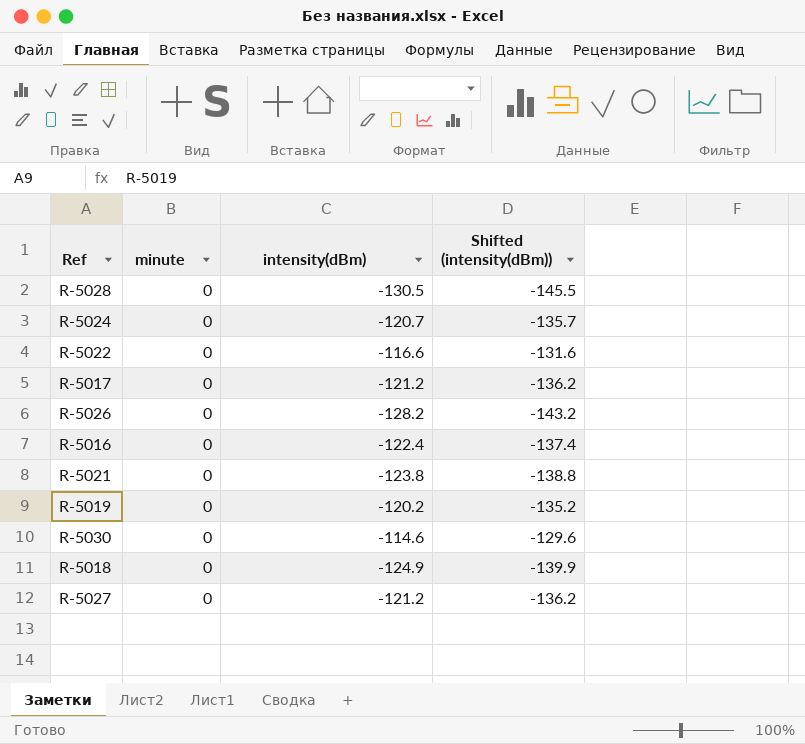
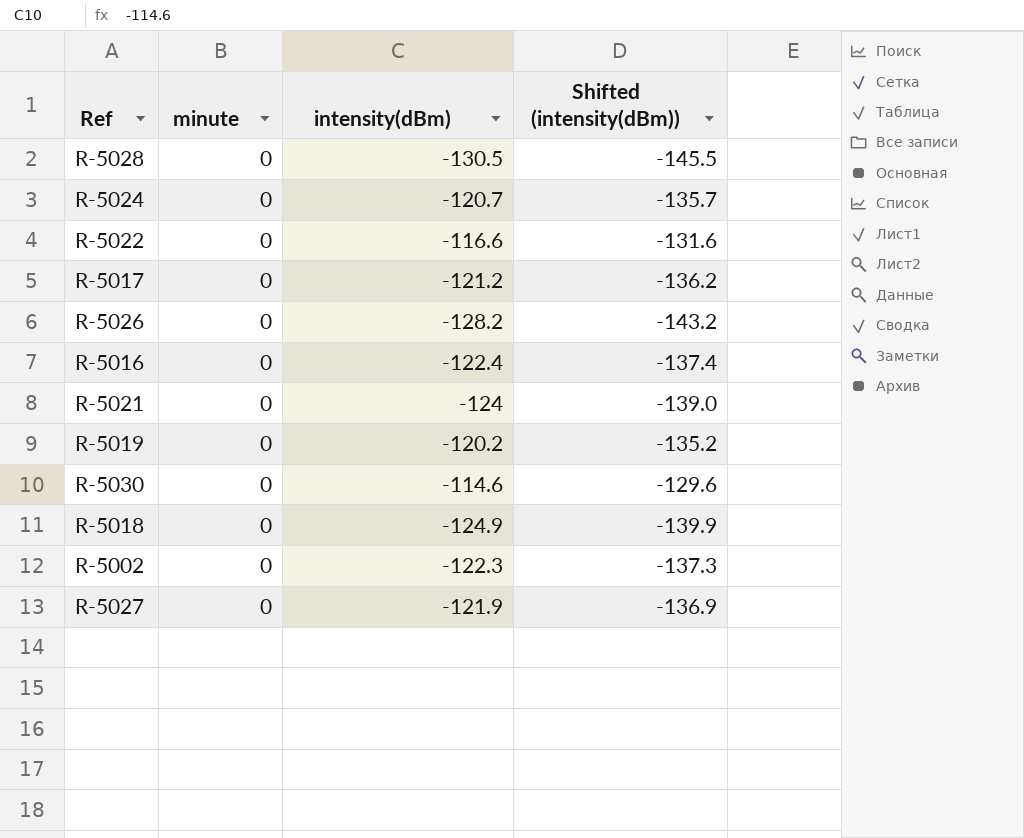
R-5021 | intensity(dBm): -123.8 -> -124
R-5021 | Shifted (intensity(dBm)): -138.8 -> -139.0
row R-5002: none -> 0 | -122.3 | -137.3
R-5027 | intensity(dBm): -121.2 -> -121.9
R-5027 | Shifted (intensity(dBm)): -136.2 -> -136.9

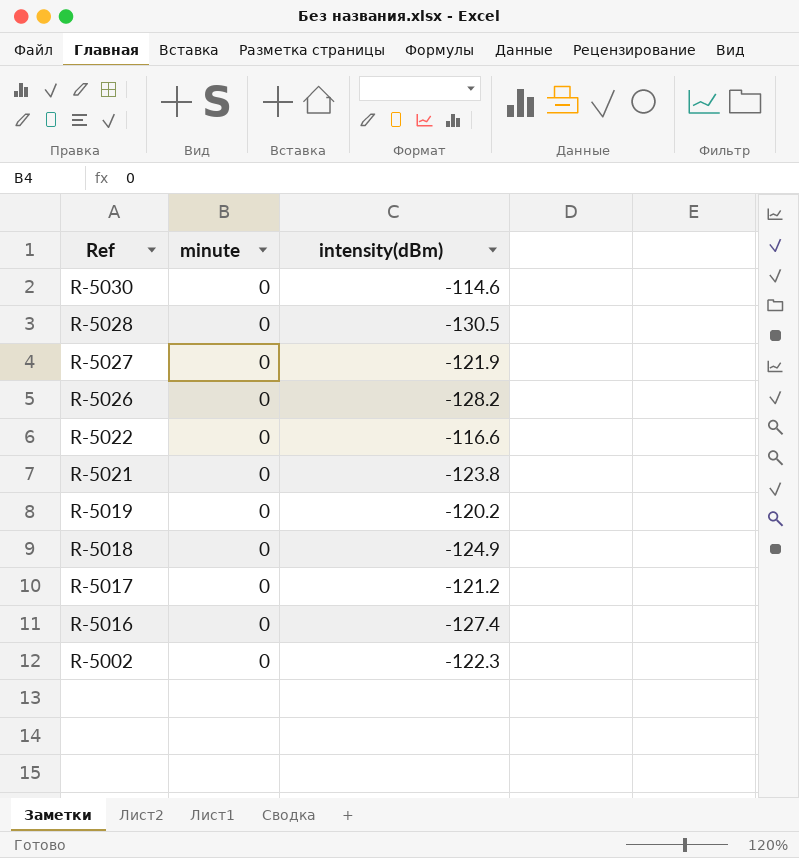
row order: none -> Ref descending
column Shifted (intensity(dBm)) | formula: [intensity(dBm)] - 15 -> none
row R-5024: 0 | -120.7 | -135.7 -> none
R-5021 | intensity(dBm): -124 -> -123.8
R-5016 | intensity(dBm): -122.4 -> -127.4

